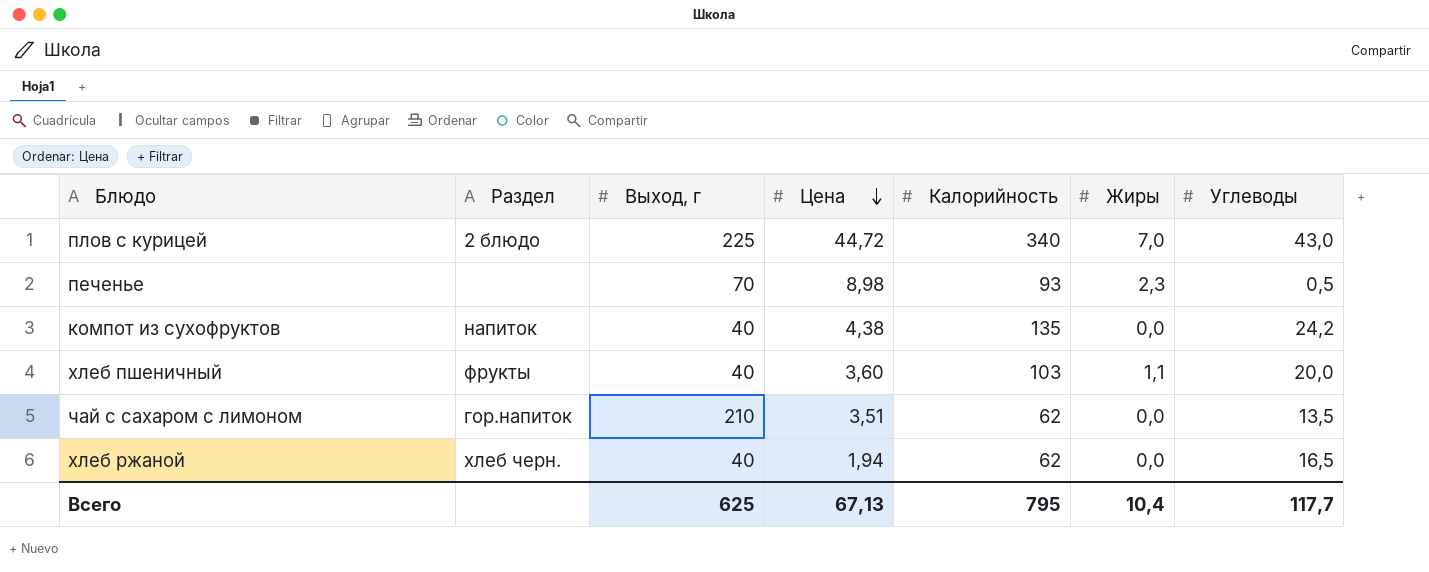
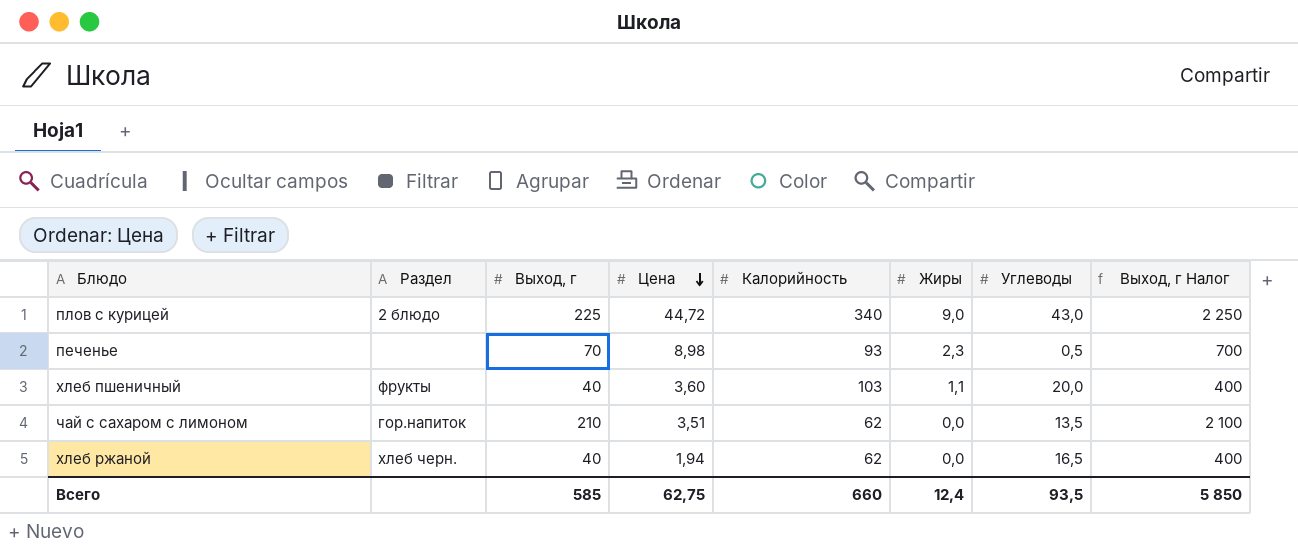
column Выход, г Налог | formula: none -> [Выход, г] * 10
row компот из сухофруктов: напиток | 40 | 4,38 | 135 | 0,0 | 24,2 -> none
плов с курицей | Жиры: 7,0 -> 9,0
Всего | Выход, г: 625 -> 585
Всего | Цена: 67,13 -> 62,75
Всего | Калорийность: 795 -> 660
Всего | Жиры: 10,4 -> 12,4
Всего | Углеводы: 117,7 -> 93,5

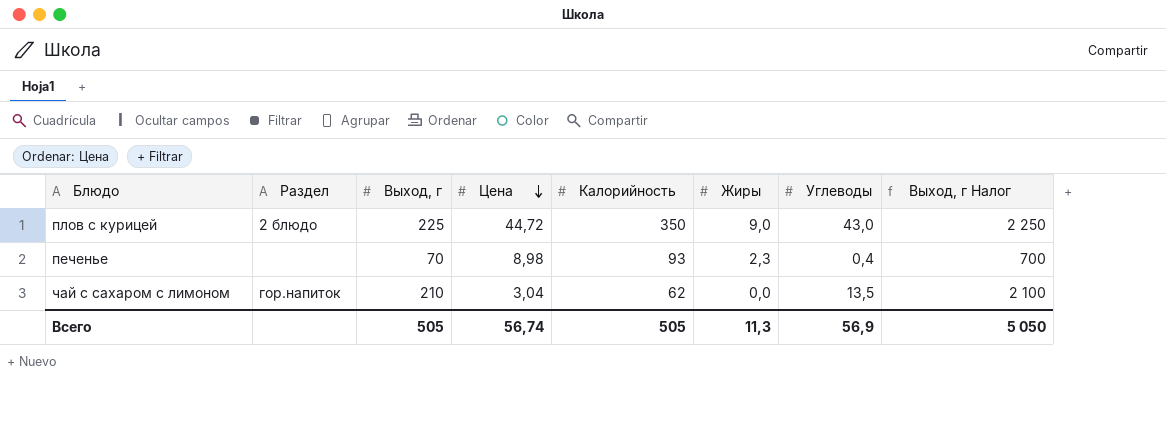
row хлеб пшеничный: фрукты | 40 | 3,60 | 103 | 1,1 | 20,0 | 400 -> none
row хлеб ржаной: хлеб черн. | 40 | 1,94 | 62 | 0,0 | 16,5 | 400 -> none
плов с курицей | Калорийность: 340 -> 350
печенье | Углеводы: 0,5 -> 0,4
чай с сахаром с лимоном | Цена: 3,51 -> 3,04
Всего | Выход, г: 585 -> 505
Всего | Цена: 62,75 -> 56,74
Всего | Калорийность: 660 -> 505
Всего | Жиры: 12,4 -> 11,3
Всего | Углеводы: 93,5 -> 56,9
Всего | Выход, г Налог: 5 850 -> 5 050

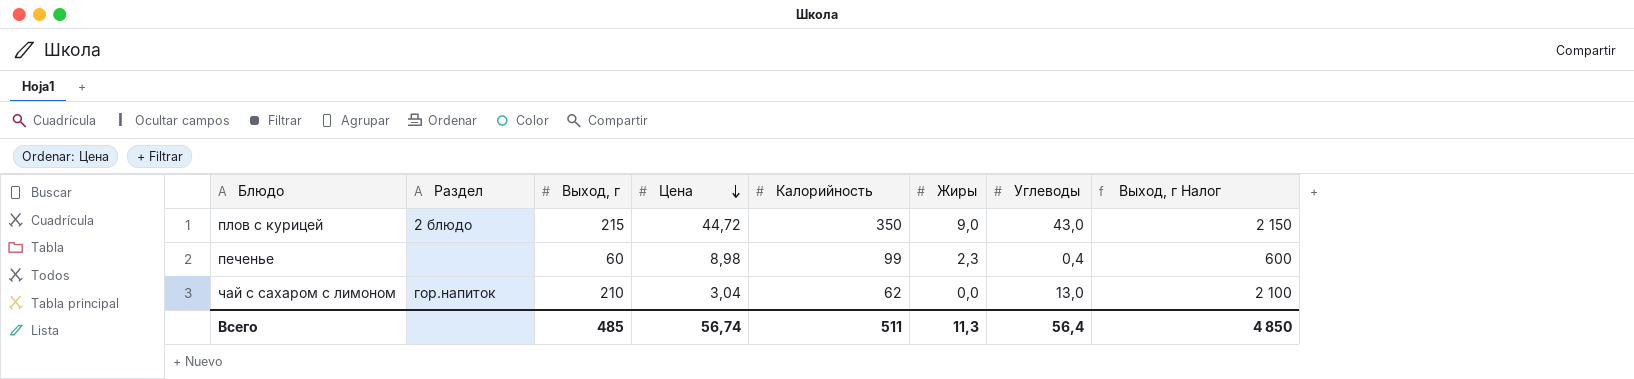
плов с курицей | Выход, г: 225 -> 215
плов с курицей | Выход, г Налог: 2 250 -> 2 150
печенье | Выход, г: 70 -> 60
печенье | Калорийность: 93 -> 99
печенье | Выход, г Налог: 700 -> 600
чай с сахаром с лимоном | Углеводы: 13,5 -> 13,0
Всего | Выход, г: 505 -> 485
Всего | Калорийность: 505 -> 511
Всего | Углеводы: 56,9 -> 56,4
Всего | Выход, г Налог: 5 050 -> 4 850

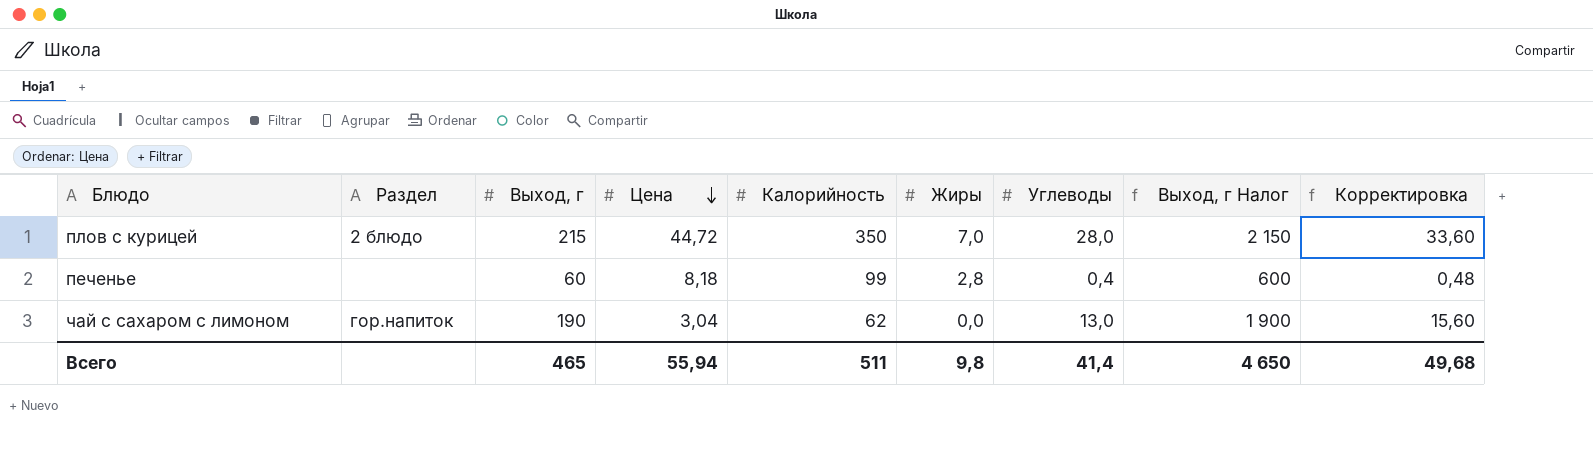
column Корректировка | formula: none -> [Углеводы] * 1,2
плов с курицей | Жиры: 9,0 -> 7,0
плов с курицей | Углеводы: 43,0 -> 28,0
печенье | Цена: 8,98 -> 8,18
печенье | Жиры: 2,3 -> 2,8
чай с сахаром с лимоном | Выход, г: 210 -> 190
чай с сахаром с лимоном | Выход, г Налог: 2 100 -> 1 900
Всего | Выход, г: 485 -> 465
Всего | Цена: 56,74 -> 55,94
Всего | Жиры: 11,3 -> 9,8
Всего | Углеводы: 56,4 -> 41,4
Всего | Выход, г Налог: 4 850 -> 4 650

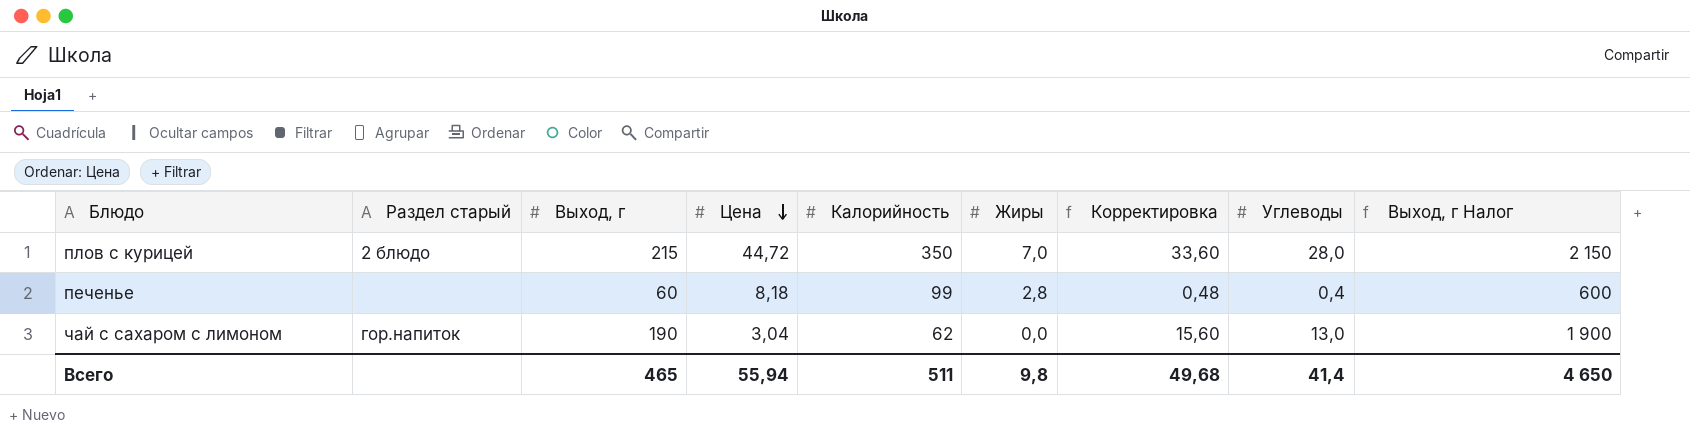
column name: Раздел -> Раздел старый
column Корректировка | position: 9 -> 7

